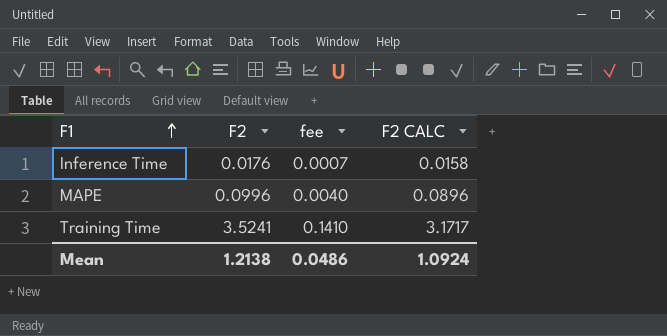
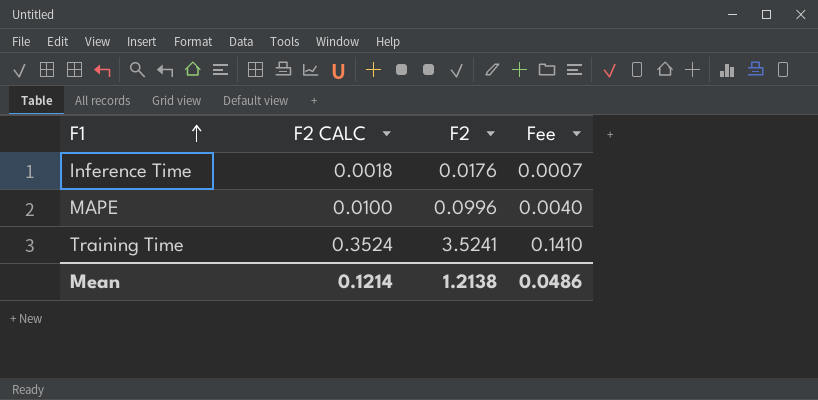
column F2 CALC | formula: [F2] * 0.9 -> [F2] * 0.1
column F2 CALC | position: 4 -> 2
column name: fee -> Fee
Mean | F2 CALC: 1.0924 -> 0.1214

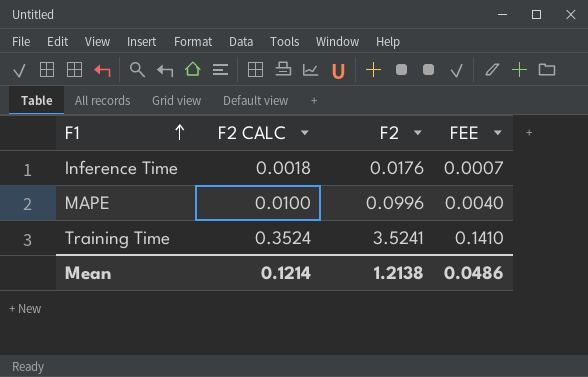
column name: Fee -> FEE

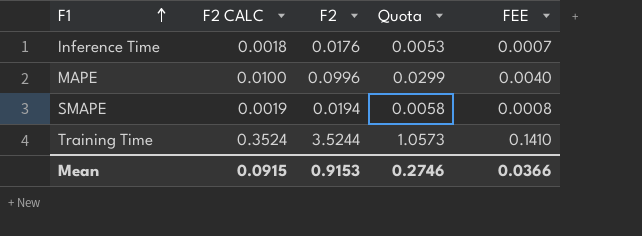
column Quota | formula: none -> [F2] * 0.3
row SMAPE: none -> 0.0019 | 0.0194 | 0.0058 | 0.0008
Training Time | F2: 3.5241 -> 3.5244
Mean | F2 CALC: 0.1214 -> 0.0915
Mean | F2: 1.2138 -> 0.9153
Mean | FEE: 0.0486 -> 0.0366

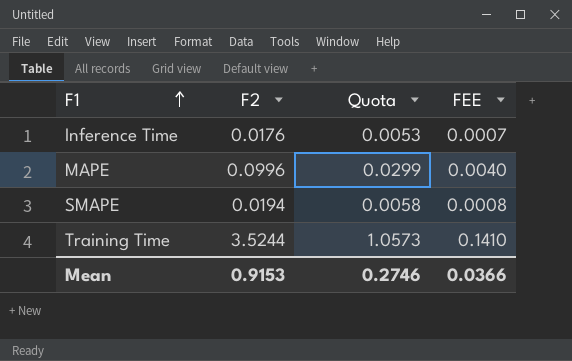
column F2 CALC | formula: [F2] * 0.1 -> none

